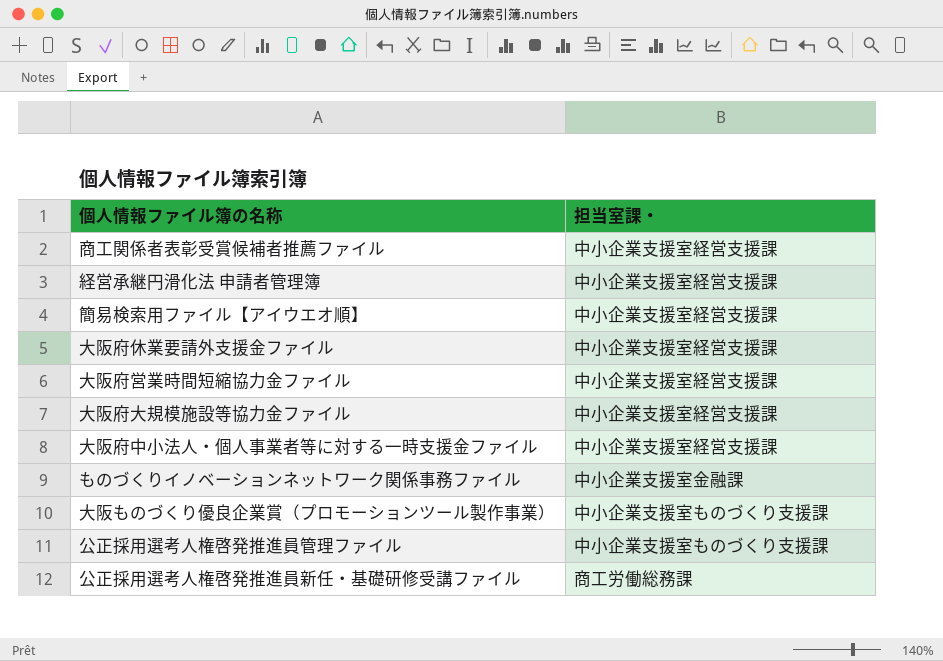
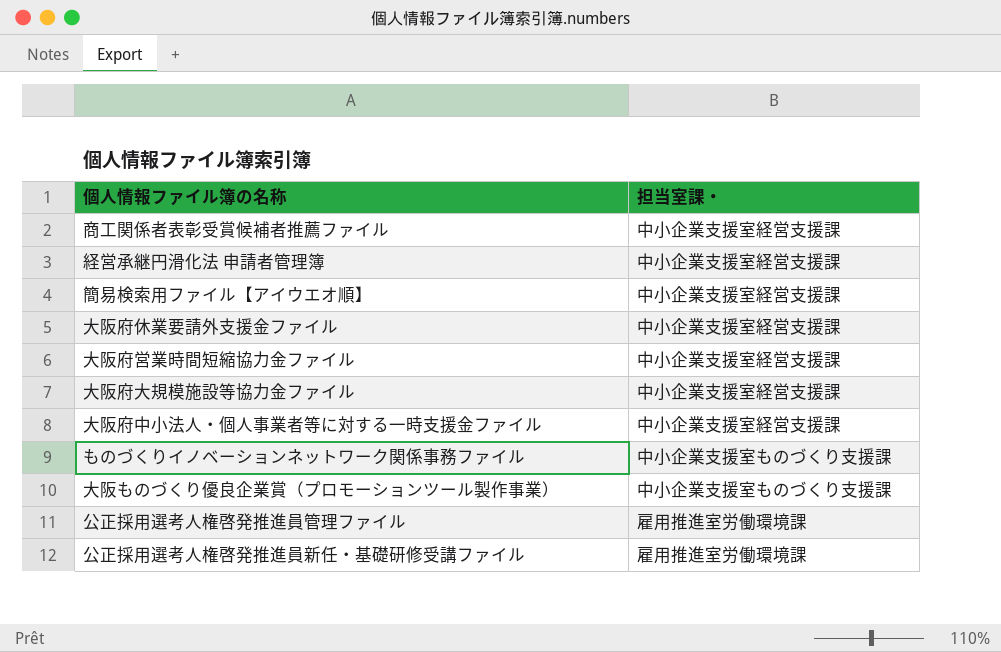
ものづくりイノベーションネットワーク関係事務ファイル | 担当室課・: 中小企業支援室金融課 -> 中小企業支援室ものづくり支援課
公正採用選考人権啓発推進員管理ファイル | 担当室課・: 中小企業支援室ものづくり支援課 -> 雇用推進室労働環境課
公正採用選考人権啓発推進員新任・基礎研修受講ファイル | 担当室課・: 商工労働総務課 -> 雇用推進室労働環境課

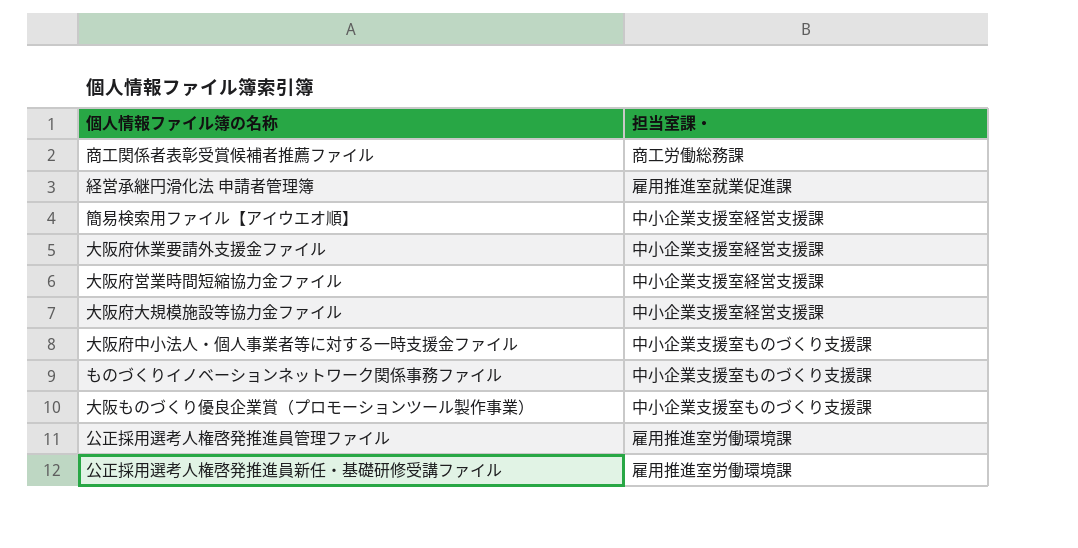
商工関係者表彰受賞候補者推薦ファイル | 担当室課・: 中小企業支援室経営支援課 -> 商工労働総務課
経営承継円滑化法 申請者管理簿 | 担当室課・: 中小企業支援室経営支援課 -> 雇用推進室就業促進課
大阪府中小法人・個人事業者等に対する一時支援金ファイル | 担当室課・: 中小企業支援室経営支援課 -> 中小企業支援室ものづくり支援課

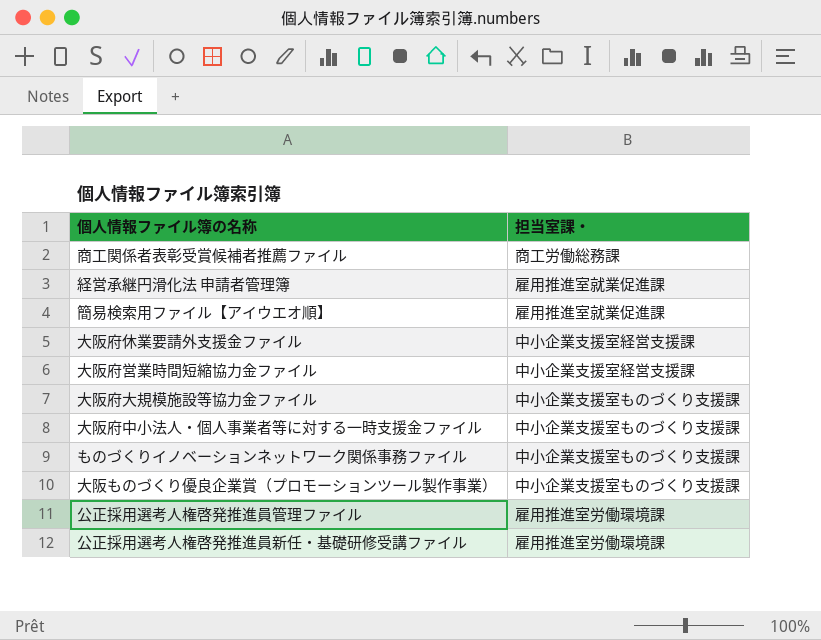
簡易検索用ファイル【アイウエオ順】 | 担当室課・: 中小企業支援室経営支援課 -> 雇用推進室就業促進課
大阪府大規模施設等協力金ファイル | 担当室課・: 中小企業支援室経営支援課 -> 中小企業支援室ものづくり支援課

